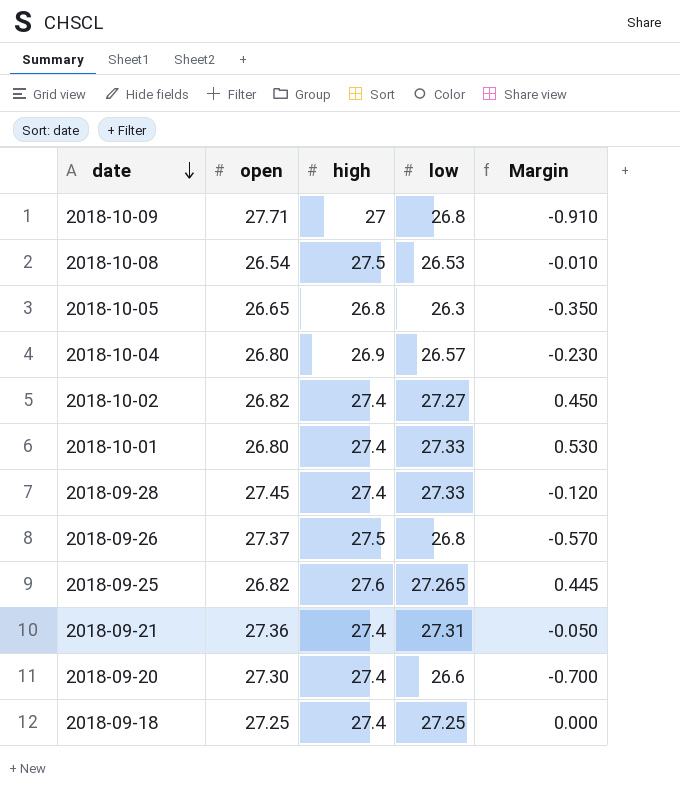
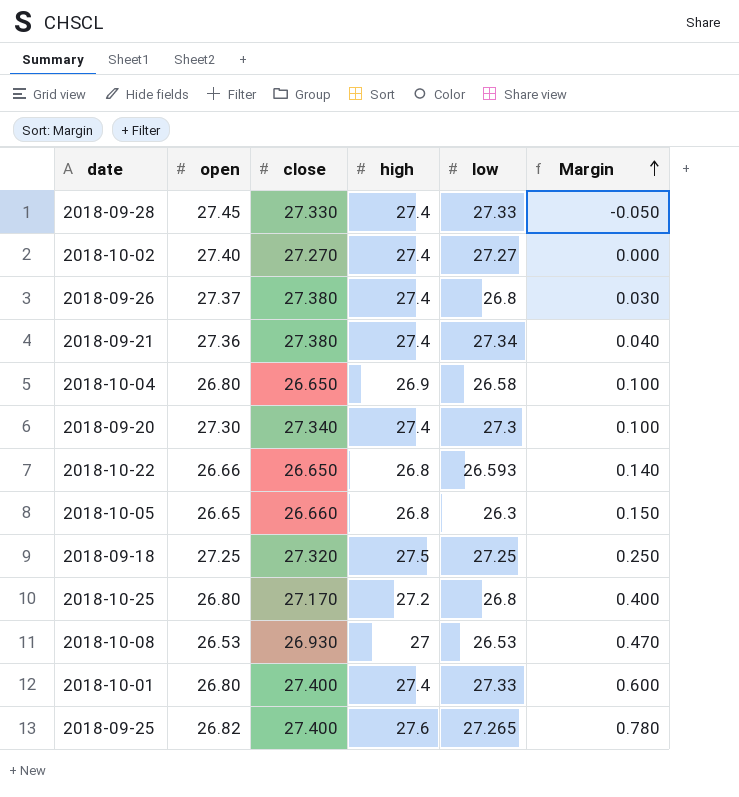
row order: date descending -> Margin ascending
column close | position: none -> 3
column Margin | formula: [low] - [open] -> [high] - [open]
row 2018-10-09: 27.71 | 27 | 26.8 | -0.910 -> none
2018-10-02 | open: 26.82 -> 27.40
2018-09-26 | high: 27.5 -> 27.4
2018-09-21 | low: 27.31 -> 27.34
2018-10-04 | low: 26.57 -> 26.58
2018-09-20 | low: 26.6 -> 27.3
row 2018-10-22: none -> 26.66 | 26.650 | 26.8 | 26.593 | 0.140
2018-09-18 | high: 27.4 -> 27.5
row 2018-10-25: none -> 26.80 | 27.170 | 27.2 | 26.8 | 0.400
2018-10-08 | open: 26.54 -> 26.53
2018-10-08 | high: 27.5 -> 27

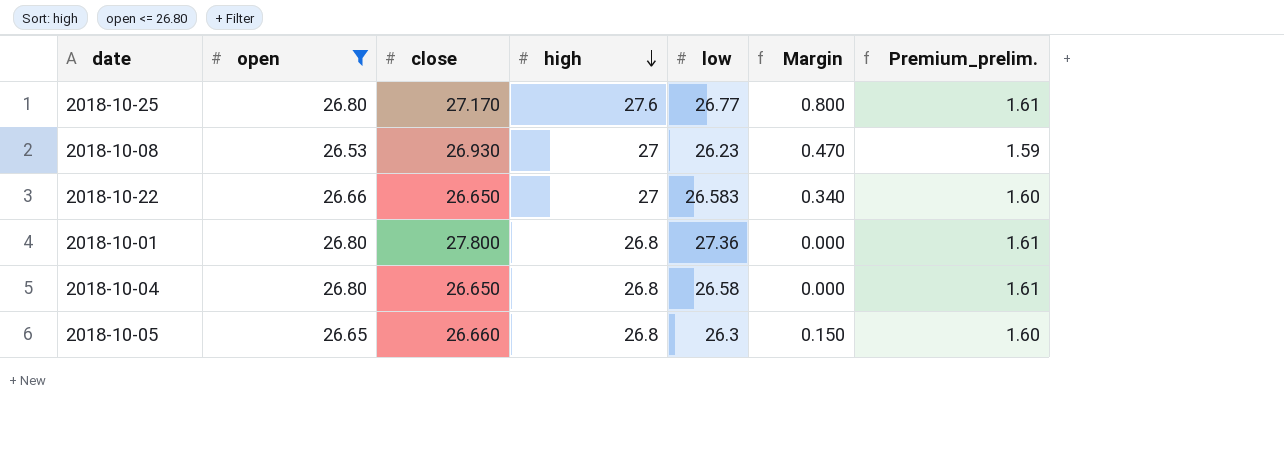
filter: none -> open <= 26.80
row order: Margin ascending -> high descending
column Premium_prelim. | formula: none -> [open] * 0.06
2018-10-25 | high: 27.2 -> 27.6
2018-10-25 | low: 26.8 -> 26.77
2018-10-25 | Margin: 0.400 -> 0.800
2018-10-08 | low: 26.53 -> 26.23
2018-10-22 | high: 26.8 -> 27
2018-10-22 | low: 26.593 -> 26.583
2018-10-22 | Margin: 0.140 -> 0.340
2018-10-01 | close: 27.400 -> 27.800
2018-10-01 | high: 27.4 -> 26.8
2018-10-01 | low: 27.33 -> 27.36
2018-10-01 | Margin: 0.600 -> 0.000
2018-10-04 | high: 26.9 -> 26.8
2018-10-04 | Margin: 0.100 -> 0.000

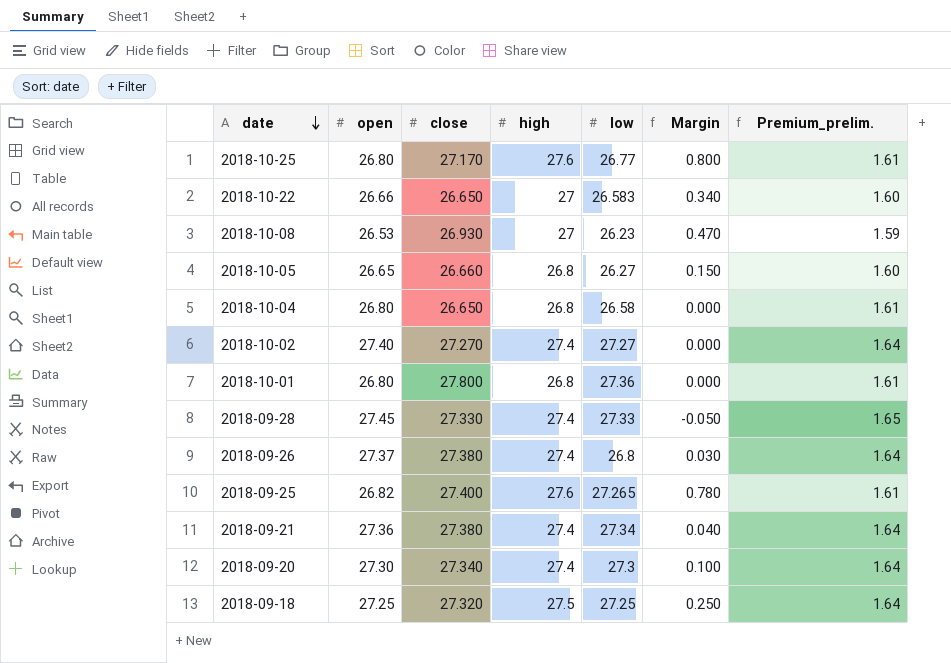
filter: open <= 26.80 -> none
row order: high descending -> date descending
2018-10-05 | low: 26.3 -> 26.27

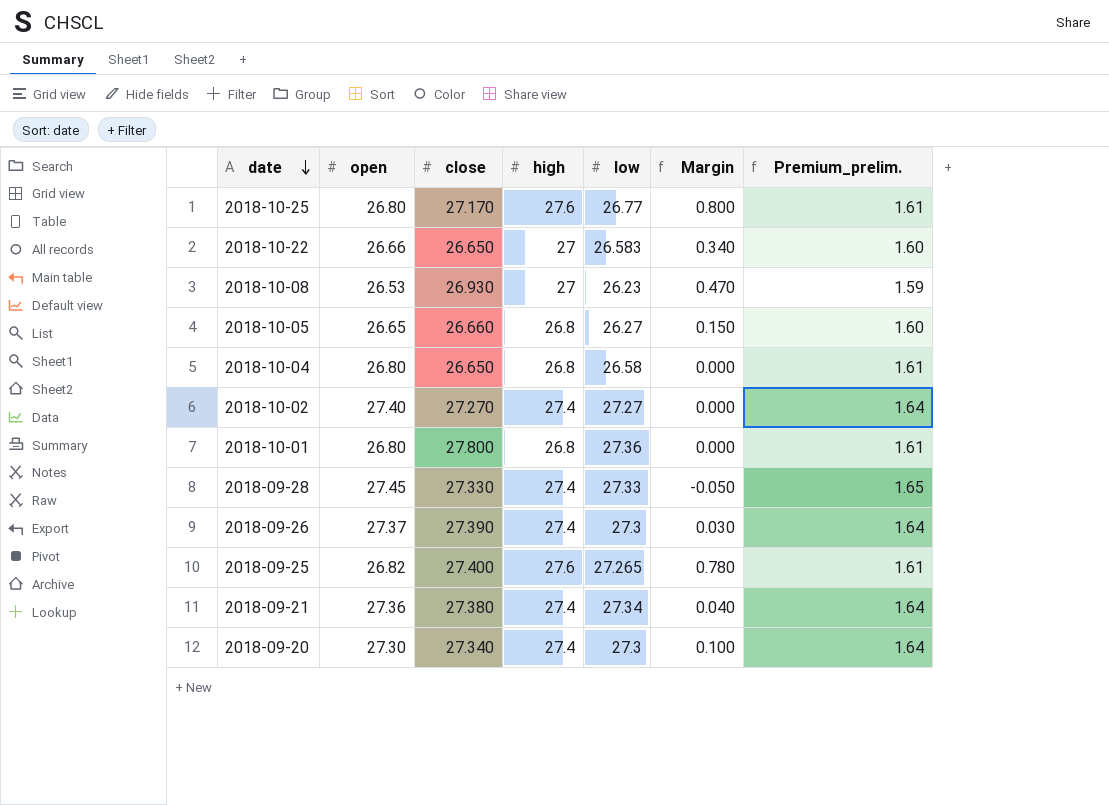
row 2018-09-18: 27.25 | 27.320 | 27.5 | 27.25 | 0.250 | 1.64 -> none
2018-09-26 | close: 27.380 -> 27.390
2018-09-26 | low: 26.8 -> 27.3

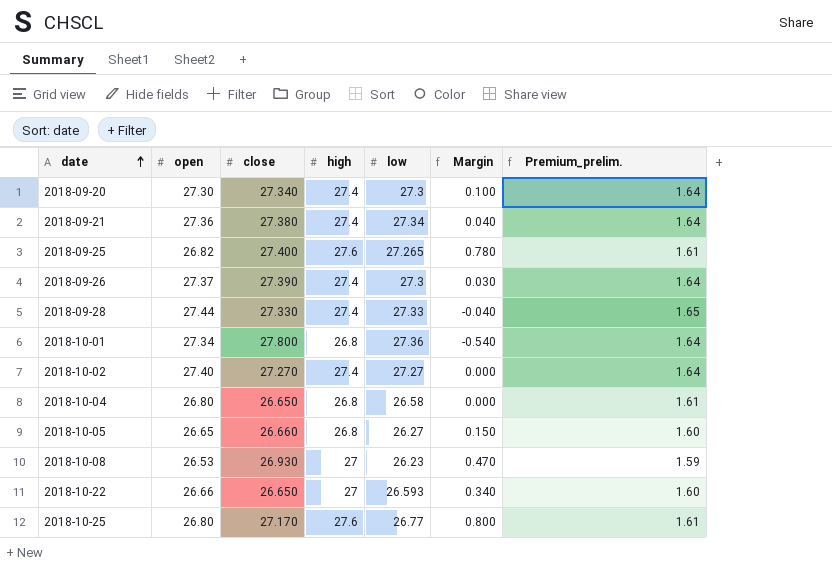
row order: date descending -> date ascending
2018-09-28 | open: 27.45 -> 27.44
2018-09-28 | Margin: -0.050 -> -0.040
2018-10-01 | open: 26.80 -> 27.34
2018-10-01 | Margin: 0.000 -> -0.540
2018-10-01 | Premium_prelim.: 1.61 -> 1.64
2018-10-22 | low: 26.583 -> 26.593

